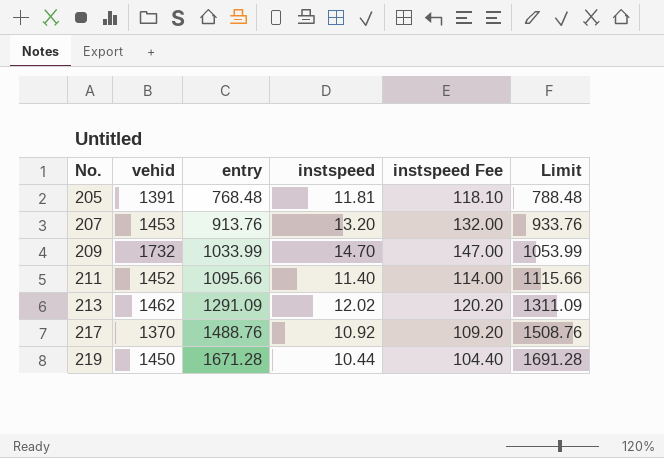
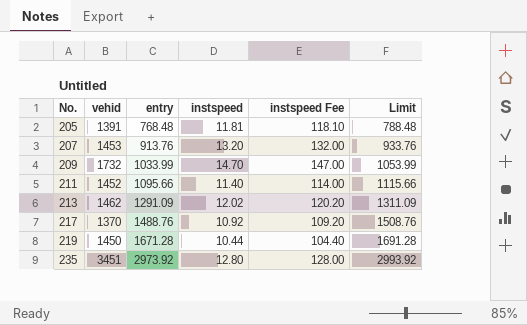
row 235: none -> 3451 | 2973.92 | 12.80 | 128.00 | 2993.92

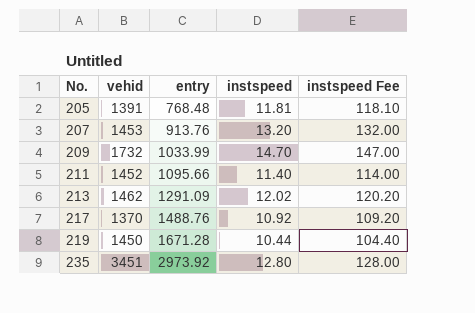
column Limit | formula: [entry] + 20 -> none

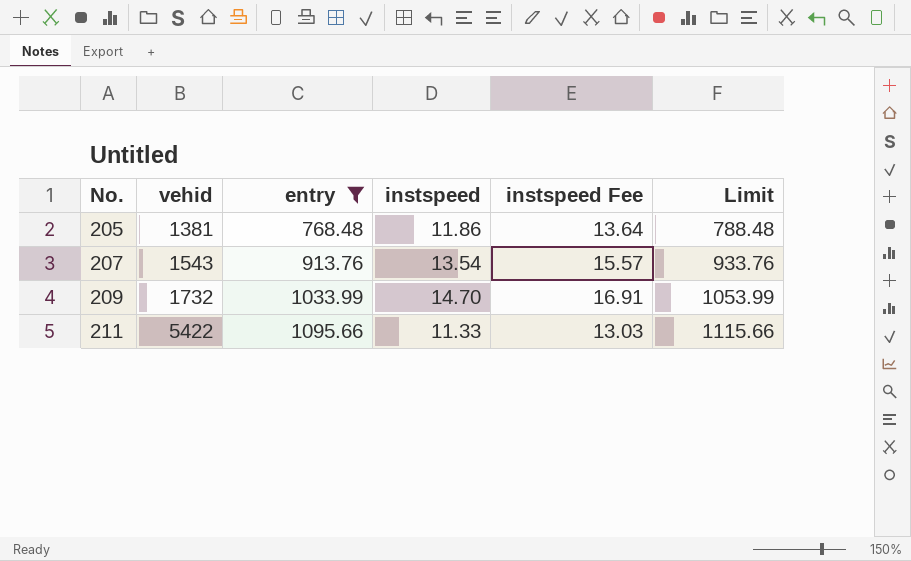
filter: none -> entry <= 1095.66
column instspeed Fee | formula: [instspeed] * 10 -> [instspeed] * 1.15
column Limit | formula: none -> [entry] + 20
205 | vehid: 1391 -> 1381
205 | instspeed: 11.81 -> 11.86
207 | vehid: 1453 -> 1543
207 | instspeed: 13.20 -> 13.54
211 | vehid: 1452 -> 5422
211 | instspeed: 11.40 -> 11.33

